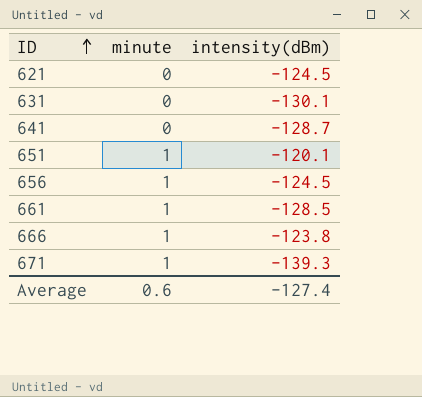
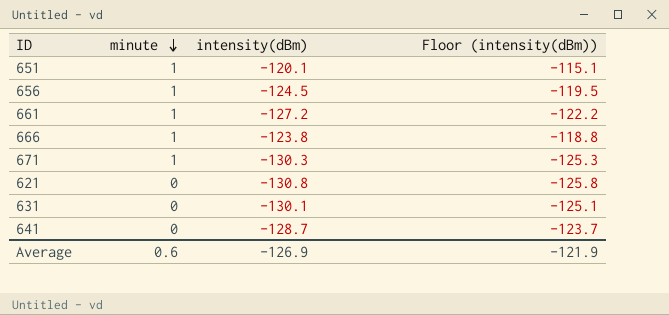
row order: ID ascending -> minute descending
column Floor (intensity(dBm)) | formula: none -> [intensity(dBm)] + 5
661 | intensity(dBm): -128.5 -> -127.2
671 | intensity(dBm): -139.3 -> -130.3
621 | intensity(dBm): -124.5 -> -130.8
Average | intensity(dBm): -127.4 -> -126.9

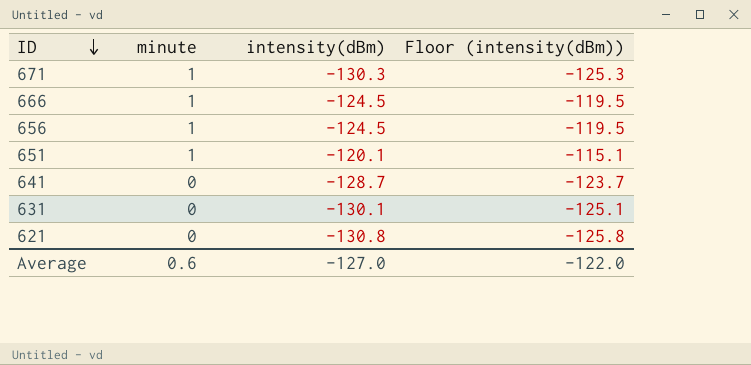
row order: minute descending -> ID descending
row 661: 1 | -127.2 | -122.2 -> none
666 | intensity(dBm): -123.8 -> -124.5
666 | Floor (intensity(dBm)): -118.8 -> -119.5
Average | intensity(dBm): -126.9 -> -127.0
Average | Floor (intensity(dBm)): -121.9 -> -122.0

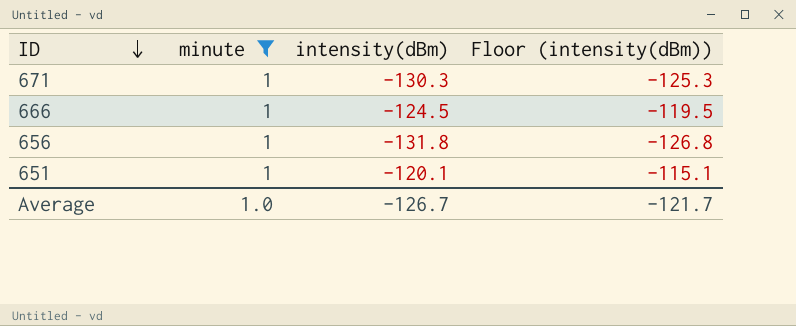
filter: none -> minute = 1
656 | intensity(dBm): -124.5 -> -131.8
656 | Floor (intensity(dBm)): -119.5 -> -126.8
Average | minute: 0.6 -> 1.0
Average | intensity(dBm): -127.0 -> -126.7
Average | Floor (intensity(dBm)): -122.0 -> -121.7

